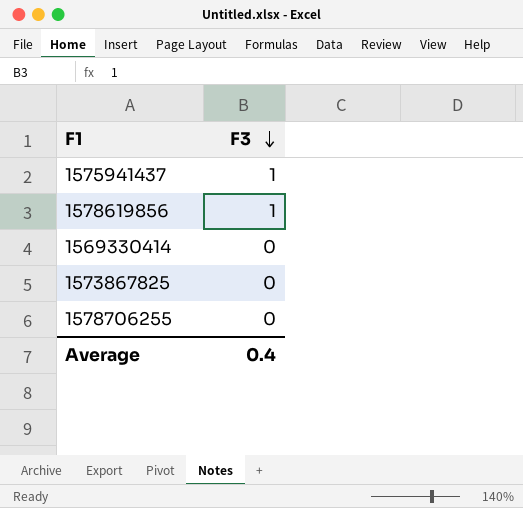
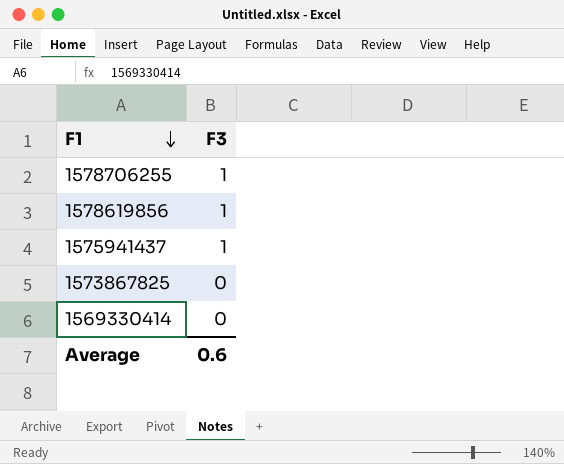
row order: F3 descending -> F1 descending
1578706255 | F3: 0 -> 1
Average | F3: 0.4 -> 0.6

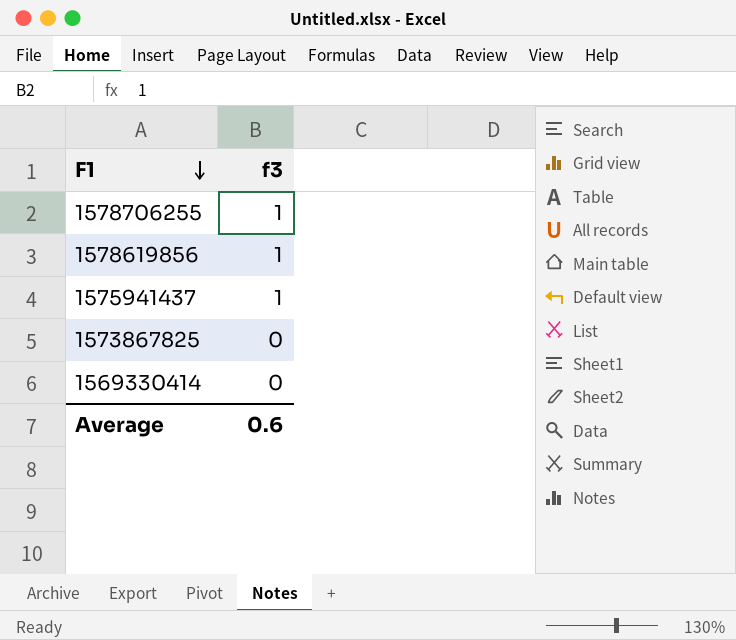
column name: F3 -> f3

